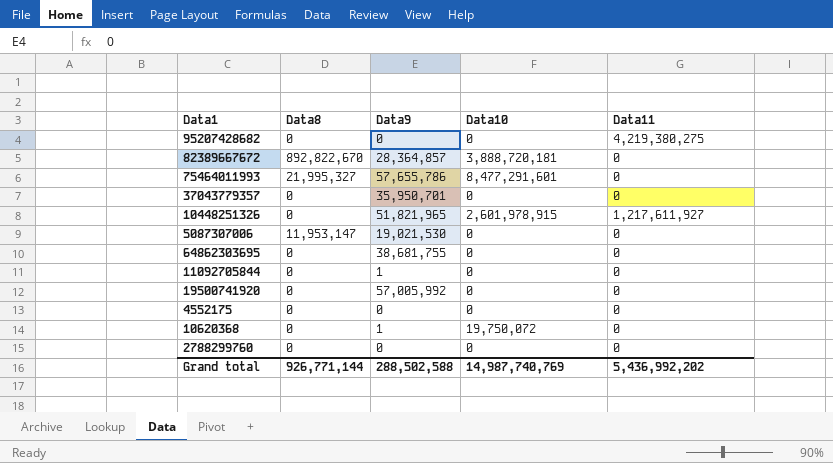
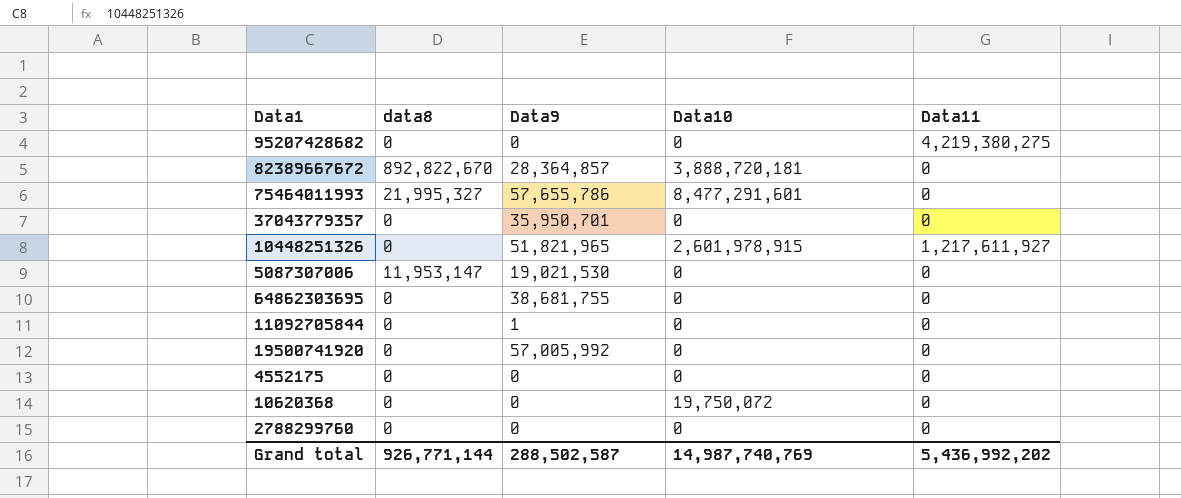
column name: Data8 -> data8
10620368 | Data9: 1 -> 0
Grand total | Data9: 288,502,588 -> 288,502,587

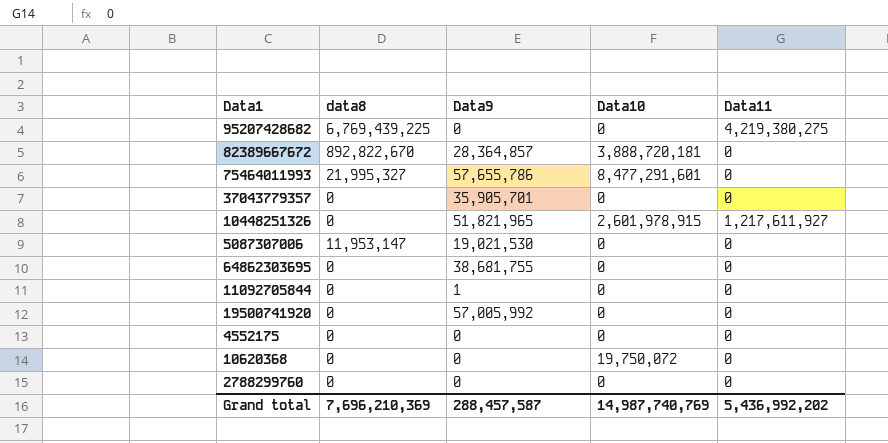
95207428682 | data8: 0 -> 6,769,439,225
37043779357 | Data9: 35,950,701 -> 35,905,701
Grand total | data8: 926,771,144 -> 7,696,210,369
Grand total | Data9: 288,502,587 -> 288,457,587

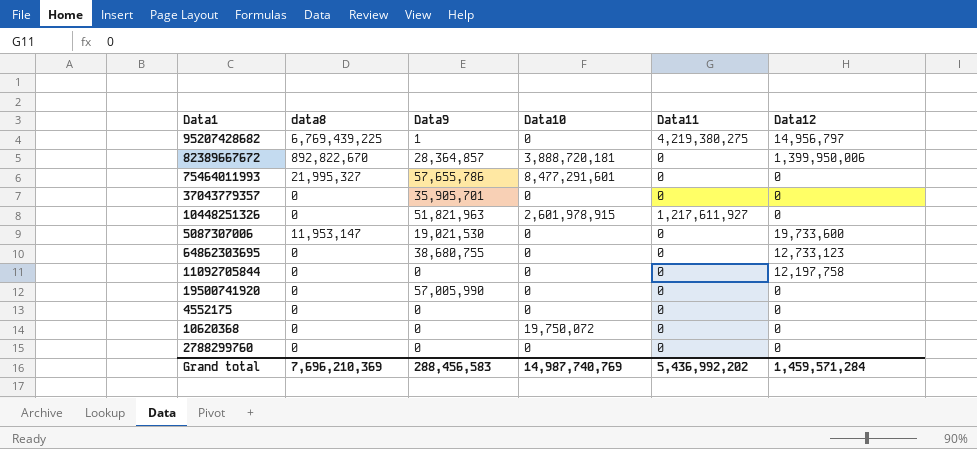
column Data12 | position: none -> 6
95207428682 | Data9: 0 -> 1
10448251326 | Data9: 51,821,965 -> 51,821,963
64862303695 | Data9: 38,681,755 -> 38,680,755
11092705844 | Data9: 1 -> 0
19500741920 | Data9: 57,005,992 -> 57,005,990
Grand total | Data9: 288,457,587 -> 288,456,583

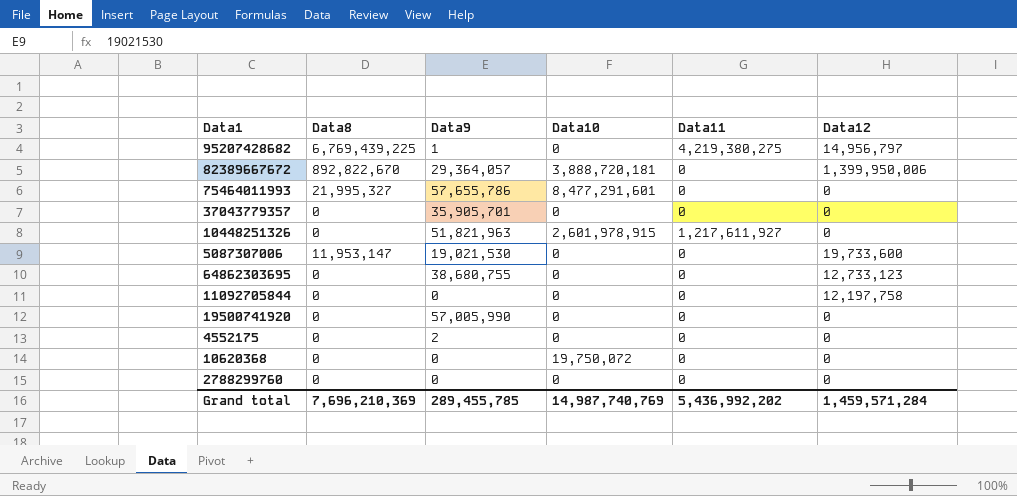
column name: data8 -> Data8
82389667672 | Data9: 28,364,857 -> 29,364,057
4552175 | Data9: 0 -> 2
Grand total | Data9: 288,456,583 -> 289,455,785

